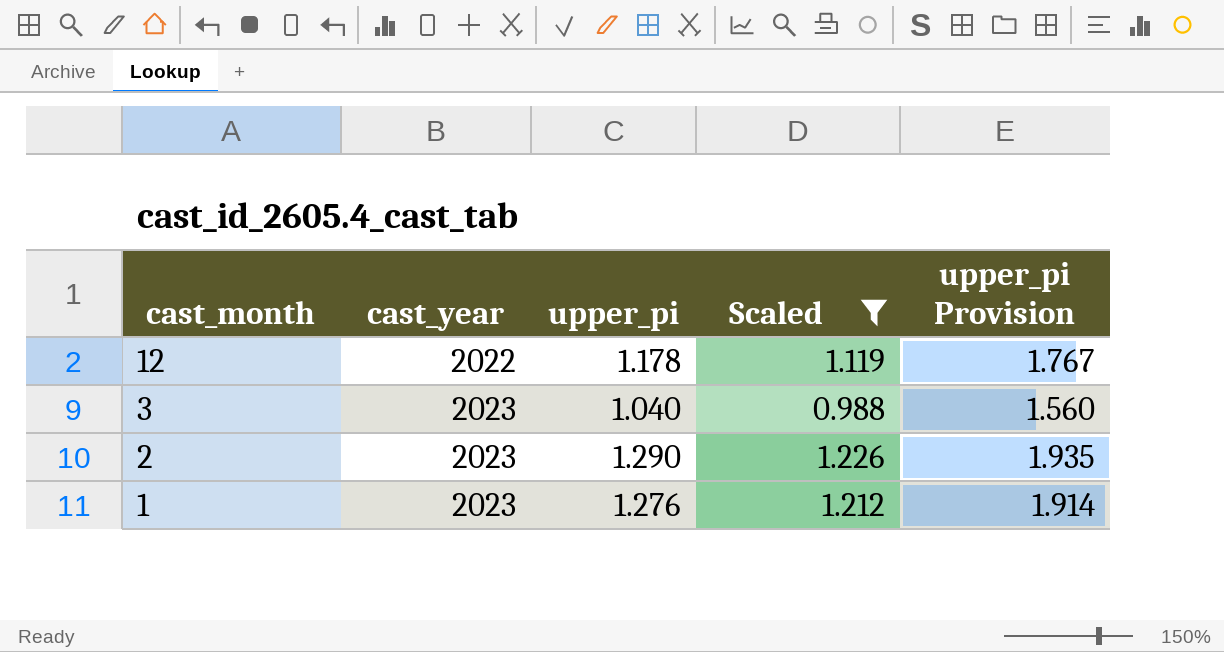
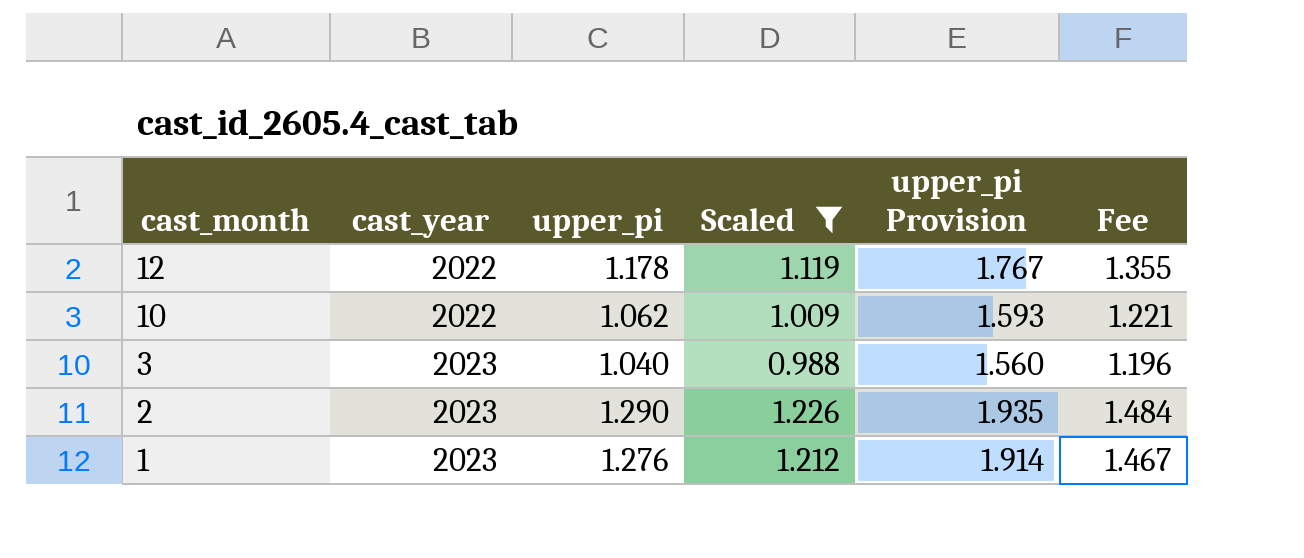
column Fee | formula: none -> [upper_pi] * 1.15
row 10: none -> 2022 | 1.062 | 1.009 | 1.593 | 1.221

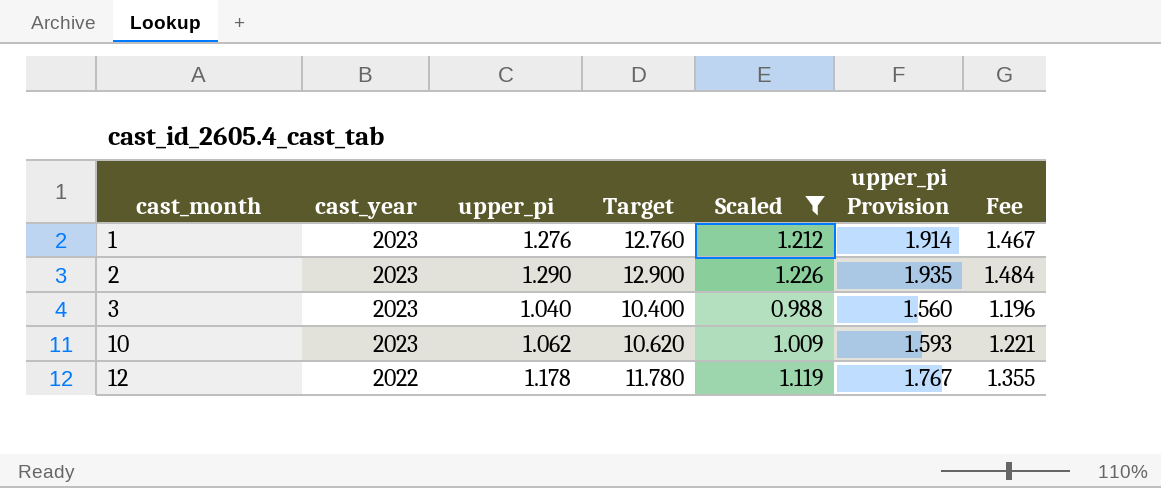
row order: cast_month descending -> cast_month ascending
column Target | formula: none -> [upper_pi] * 10
10 | cast_year: 2022 -> 2023

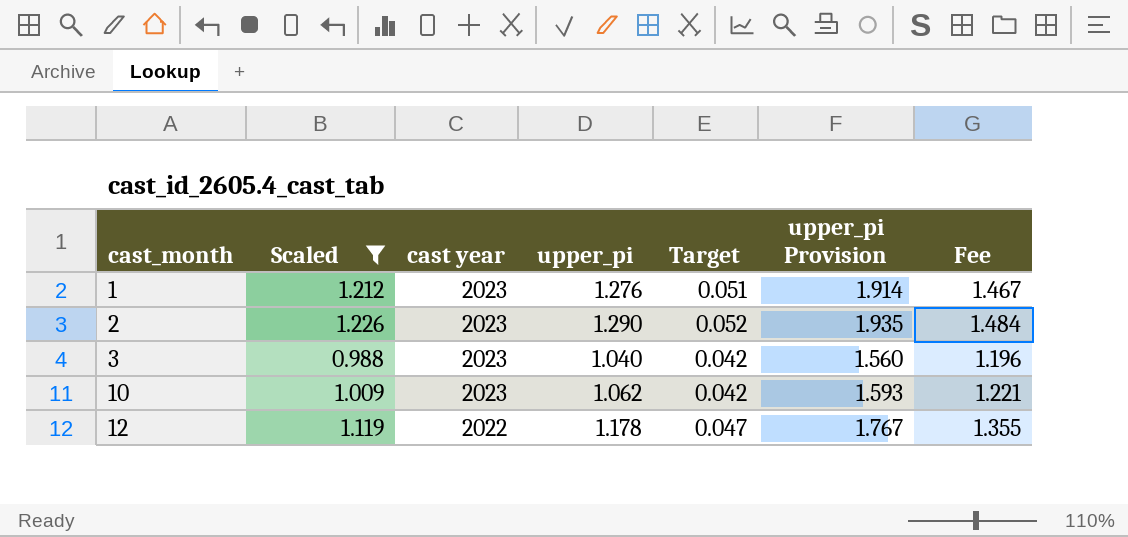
column Scaled | position: 5 -> 2
column name: cast_year -> cast year
column Target | formula: [upper_pi] * 10 -> [upper_pi] * 0.04

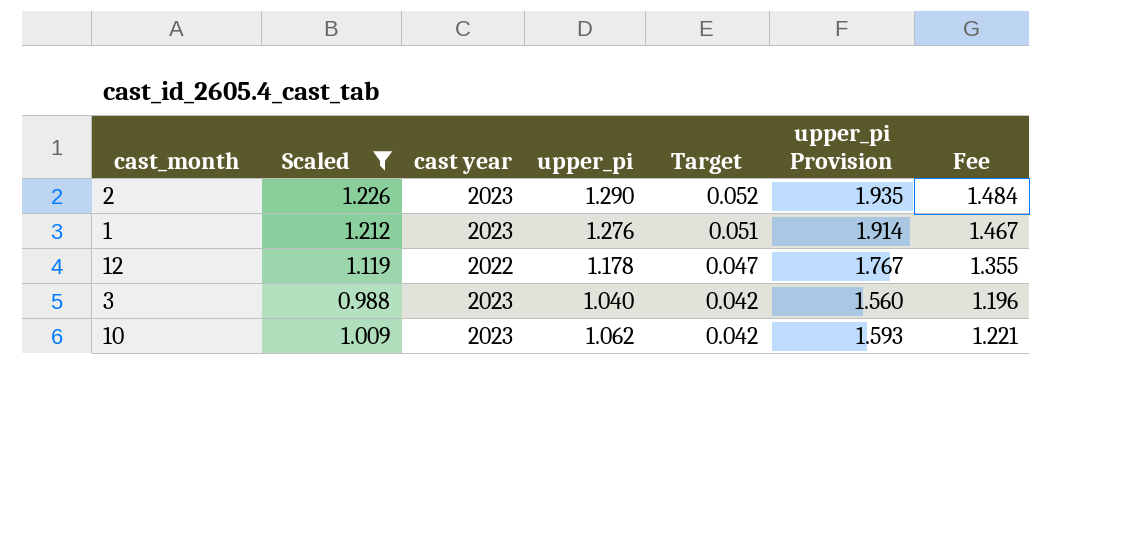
row order: cast_month ascending -> Target descending

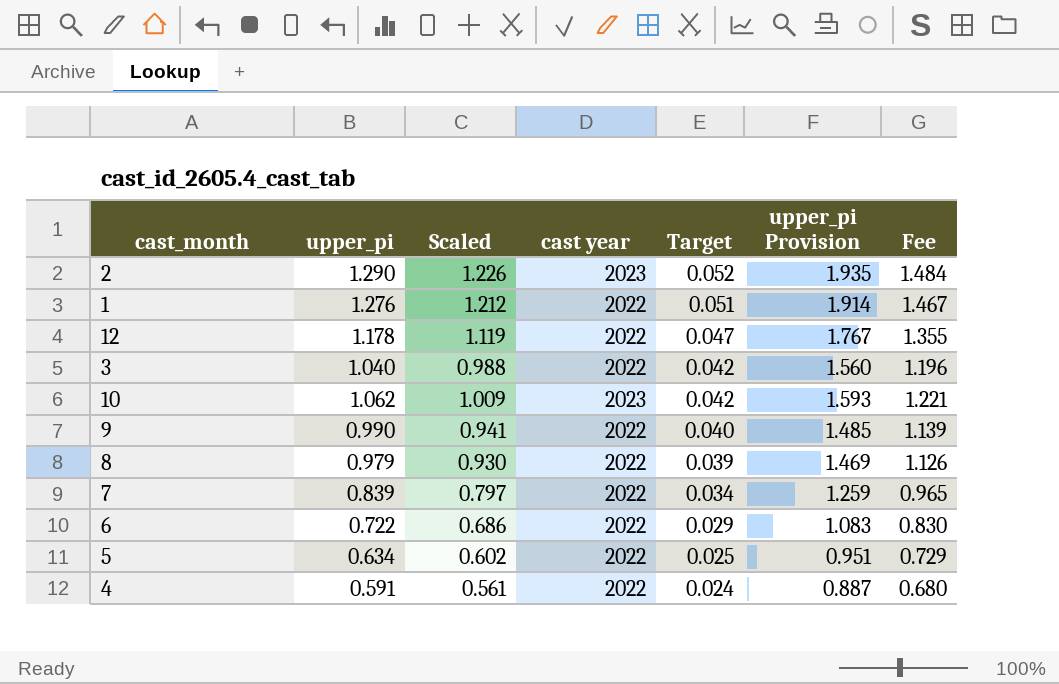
filter: Scaled >= 0.988 -> none
column upper_pi | position: 4 -> 2
1 | cast year: 2023 -> 2022
3 | cast year: 2023 -> 2022

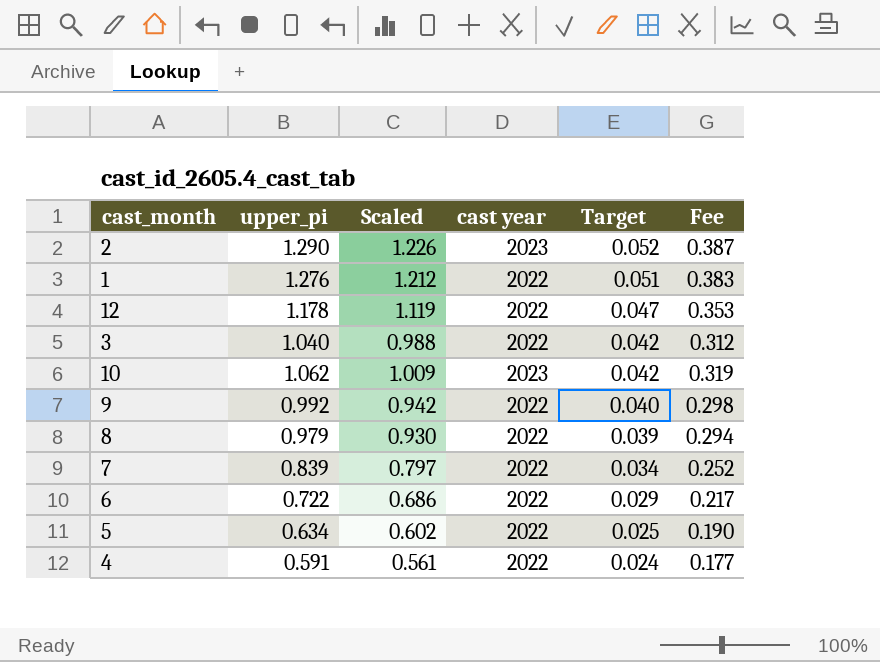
column upper_pi Provision | formula: [upper_pi] * 1.5 -> none
column Fee | formula: [upper_pi] * 1.15 -> [upper_pi] * 0.3
9 | upper_pi: 0.990 -> 0.992
9 | Scaled: 0.941 -> 0.942

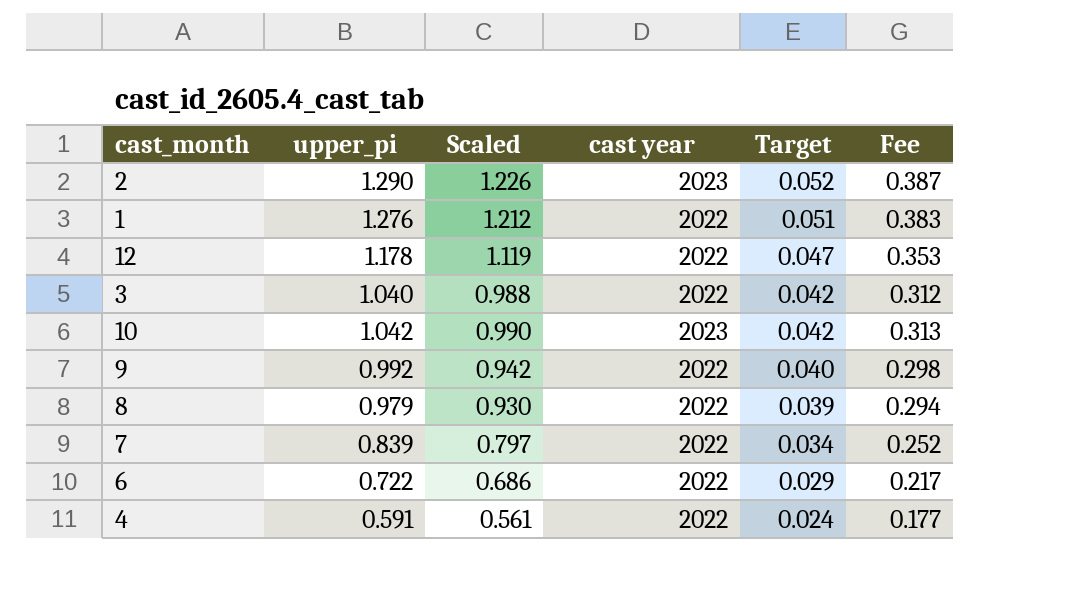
row 5: 0.634 | 0.602 | 2022 | 0.025 | 0.190 -> none
10 | upper_pi: 1.062 -> 1.042
10 | Scaled: 1.009 -> 0.990
10 | Fee: 0.319 -> 0.313

